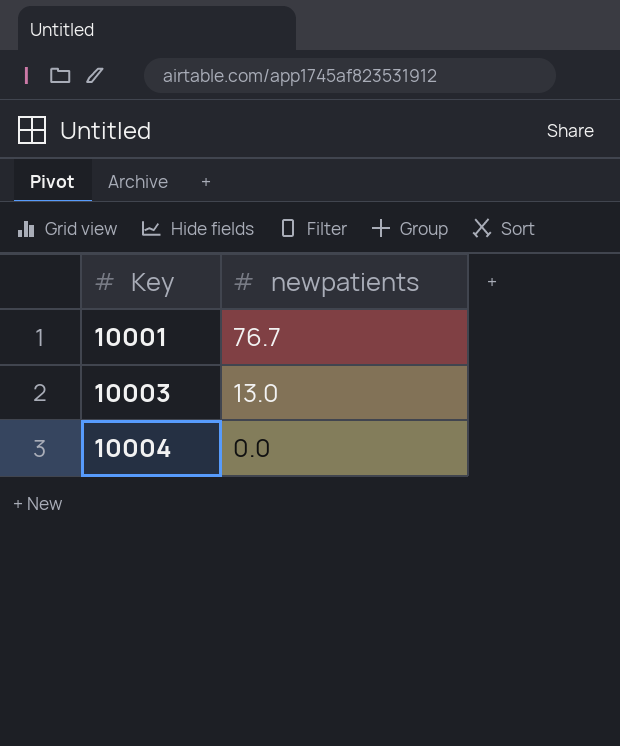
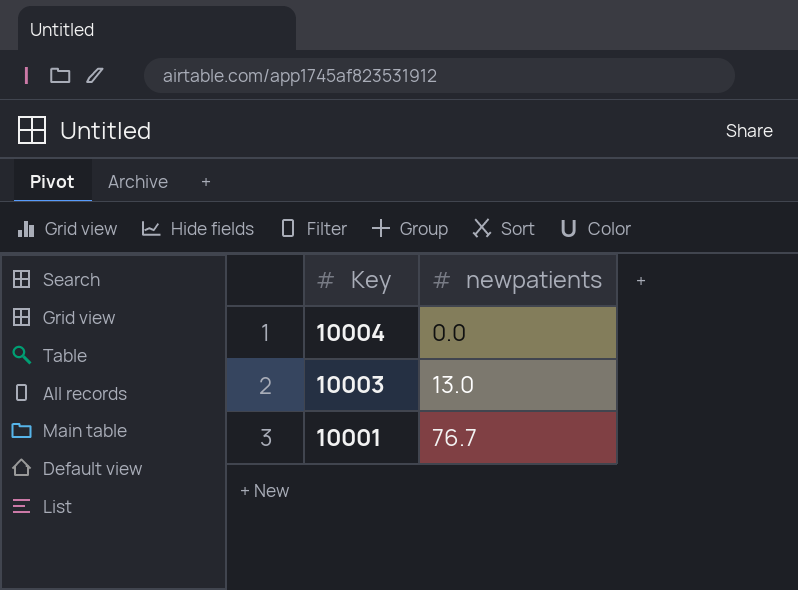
row order: Key ascending -> Key descending

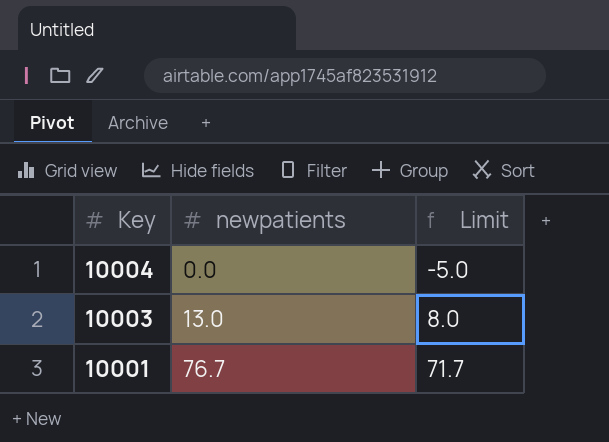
column Limit | formula: none -> [newpatients] - 5

